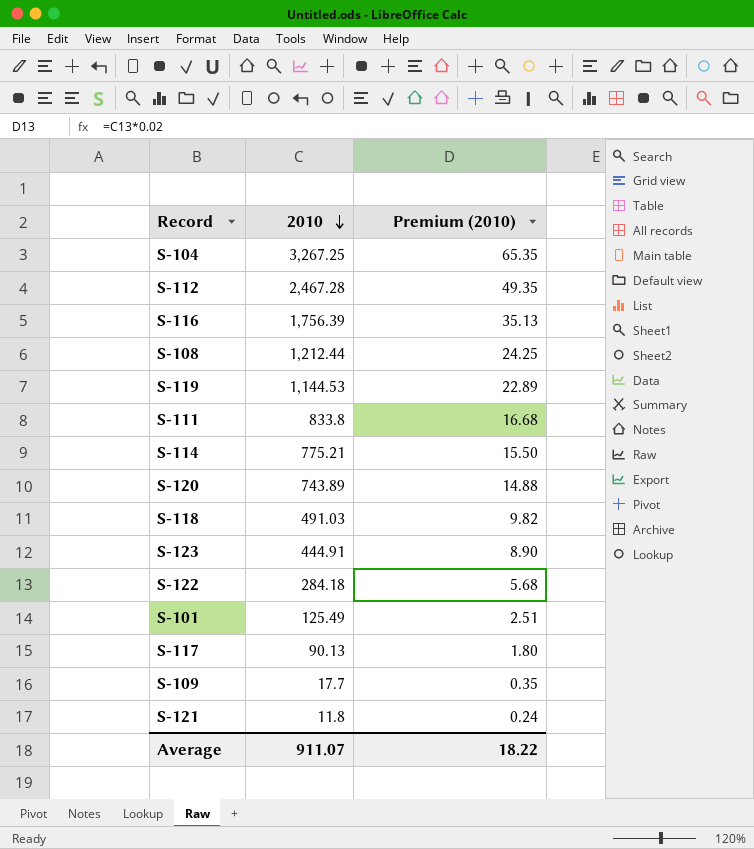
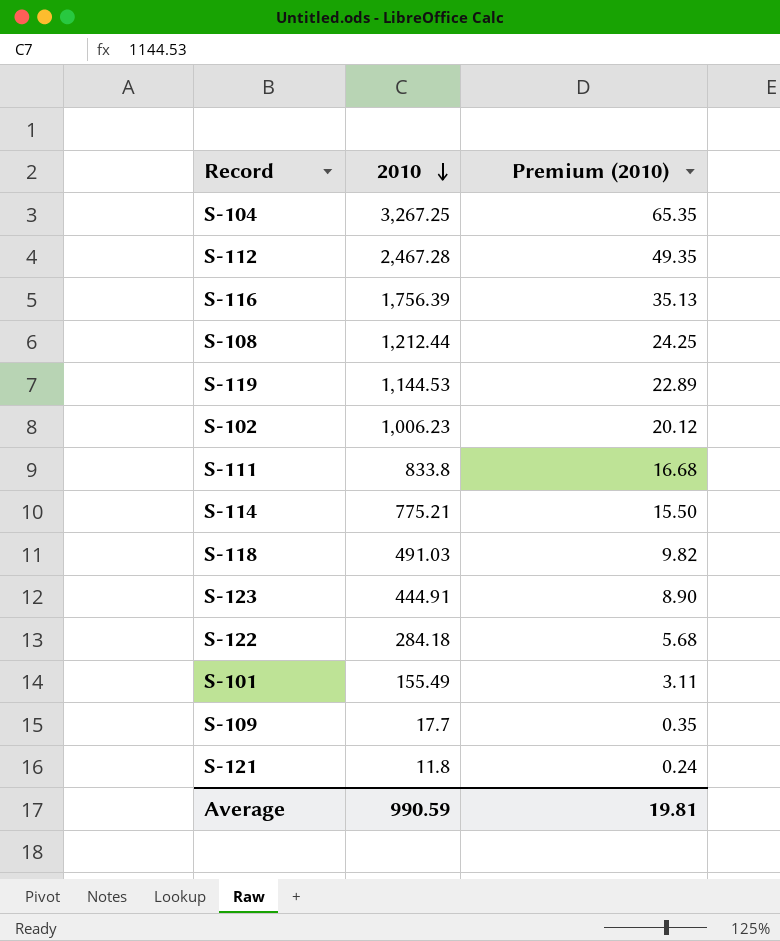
row S-120: 743.89 | 14.88 -> none
row S-117: 90.13 | 1.80 -> none
row S-102: none -> 1,006.23 | 20.12
S-101 | 2010: 125.49 -> 155.49
S-101 | Premium (2010): 2.51 -> 3.11
Average | 2010: 911.07 -> 990.59
Average | Premium (2010): 18.22 -> 19.81

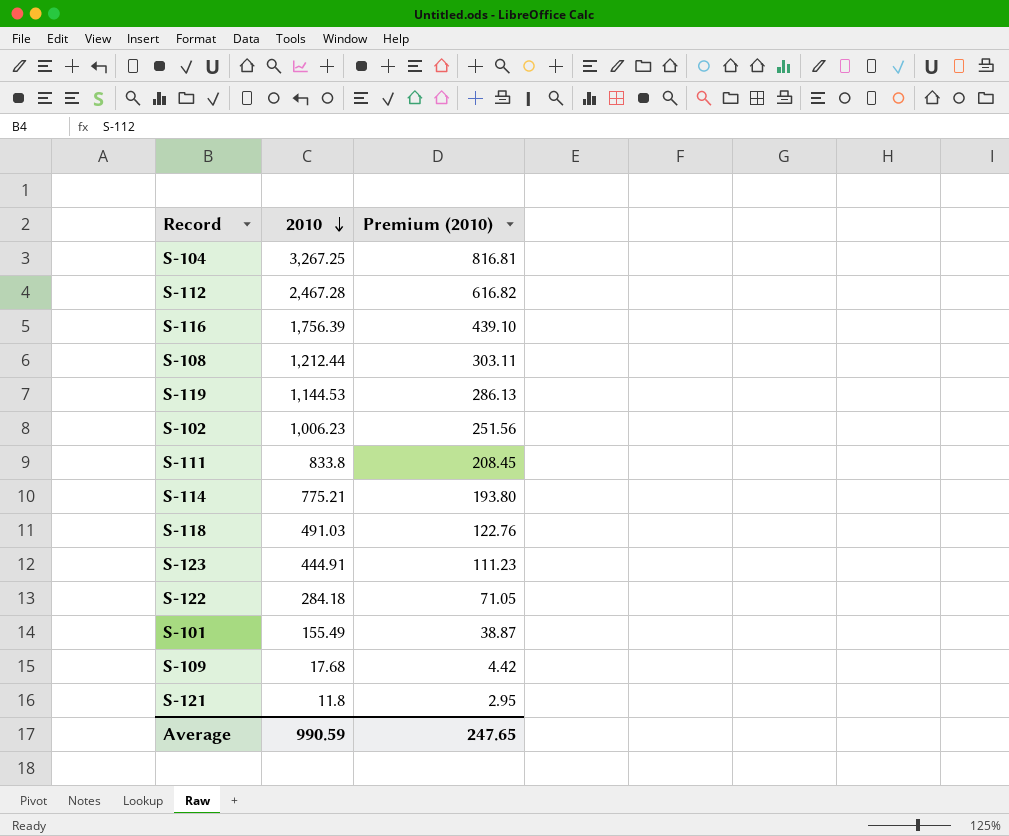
column Premium (2010) | formula: [2010] * 0.02 -> [2010] * 0.25
S-109 | 2010: 17.7 -> 17.68
Average | Premium (2010): 19.81 -> 247.65

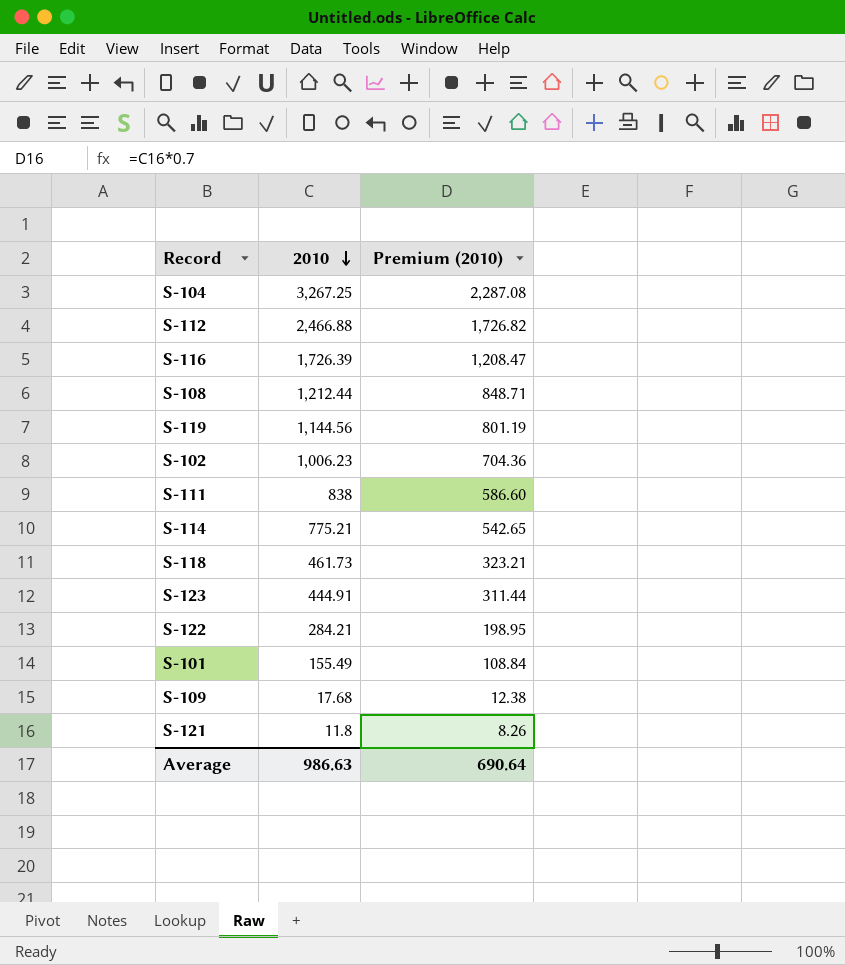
column Premium (2010) | formula: [2010] * 0.25 -> [2010] * 0.7
S-112 | 2010: 2,467.28 -> 2,466.88
S-116 | 2010: 1,756.39 -> 1,726.39
S-119 | 2010: 1,144.53 -> 1,144.56
S-111 | 2010: 833.8 -> 838
S-118 | 2010: 491.03 -> 461.73
S-122 | 2010: 284.18 -> 284.21
Average | 2010: 990.59 -> 986.63
Average | Premium (2010): 247.65 -> 690.64

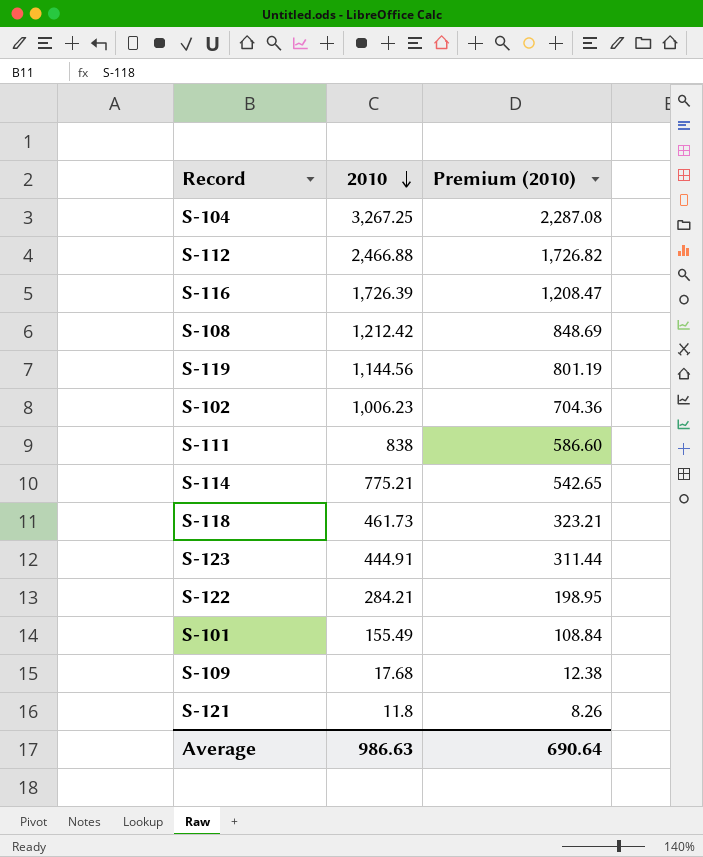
S-108 | 2010: 1,212.44 -> 1,212.42
S-108 | Premium (2010): 848.71 -> 848.69

